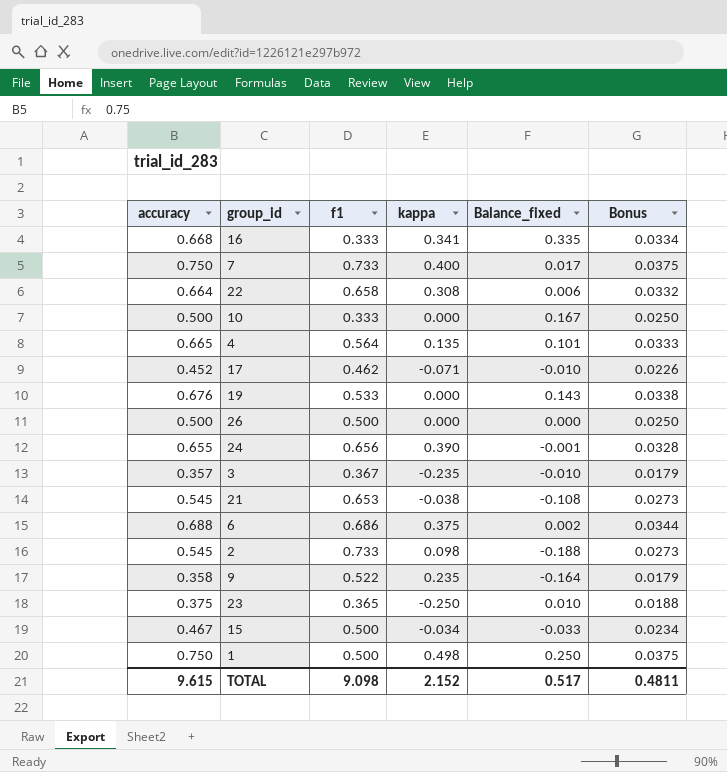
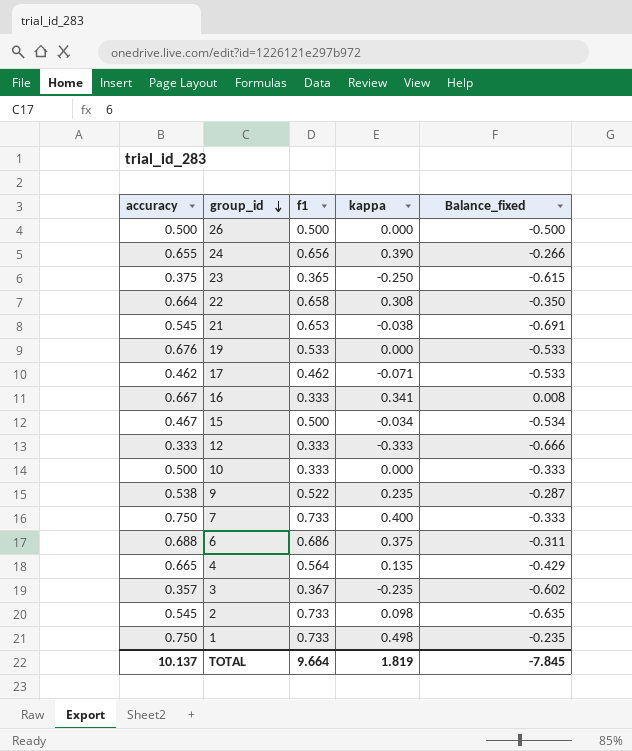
row order: none -> group_id descending
column Bonus | formula: [accuracy] * 0.05 -> none
column Balance_fixed | formula: [accuracy] - [f1] -> [kappa] - [f1]
17 | accuracy: 0.452 -> 0.462
16 | accuracy: 0.668 -> 0.667
row 12: none -> 0.333 | 0.333 | -0.333 | -0.666
9 | accuracy: 0.358 -> 0.538
1 | f1: 0.500 -> 0.733
TOTAL | accuracy: 9.615 -> 10.137
TOTAL | f1: 9.098 -> 9.664
TOTAL | kappa: 2.152 -> 1.819
TOTAL | Balance_fixed: 0.517 -> -7.845

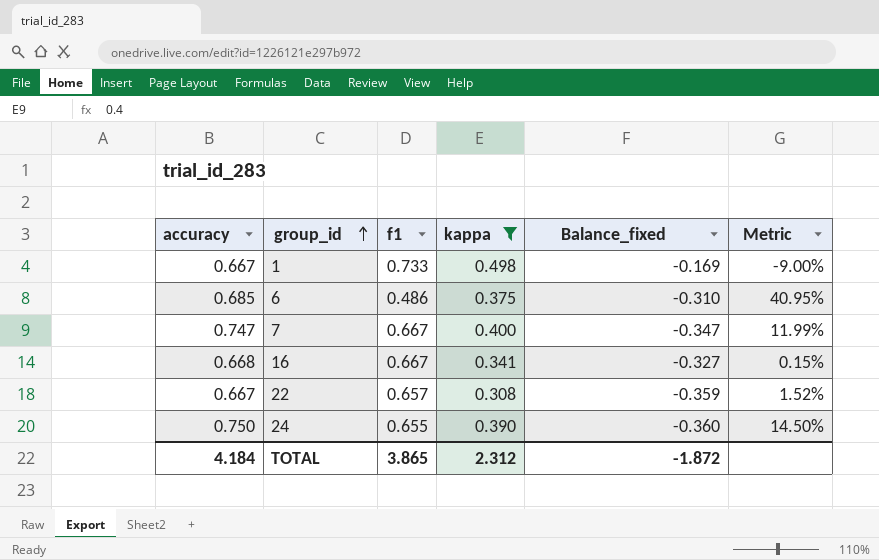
filter: none -> kappa >= 0.308
row order: group_id descending -> group_id ascending
column Balance_fixed | formula: [kappa] - [f1] -> [kappa] - [accuracy]
column Metric | formula: none -> ([accuracy] - [f1]) / [f1]
1 | accuracy: 0.750 -> 0.667
6 | accuracy: 0.688 -> 0.685
6 | f1: 0.686 -> 0.486
7 | accuracy: 0.750 -> 0.747
7 | f1: 0.733 -> 0.667
16 | accuracy: 0.667 -> 0.668
16 | f1: 0.333 -> 0.667
22 | accuracy: 0.664 -> 0.667
22 | f1: 0.658 -> 0.657
24 | accuracy: 0.655 -> 0.750
24 | f1: 0.656 -> 0.655
TOTAL | accuracy: 10.137 -> 4.184
TOTAL | f1: 9.664 -> 3.865
TOTAL | kappa: 1.819 -> 2.312
TOTAL | Balance_fixed: -7.845 -> -1.872

